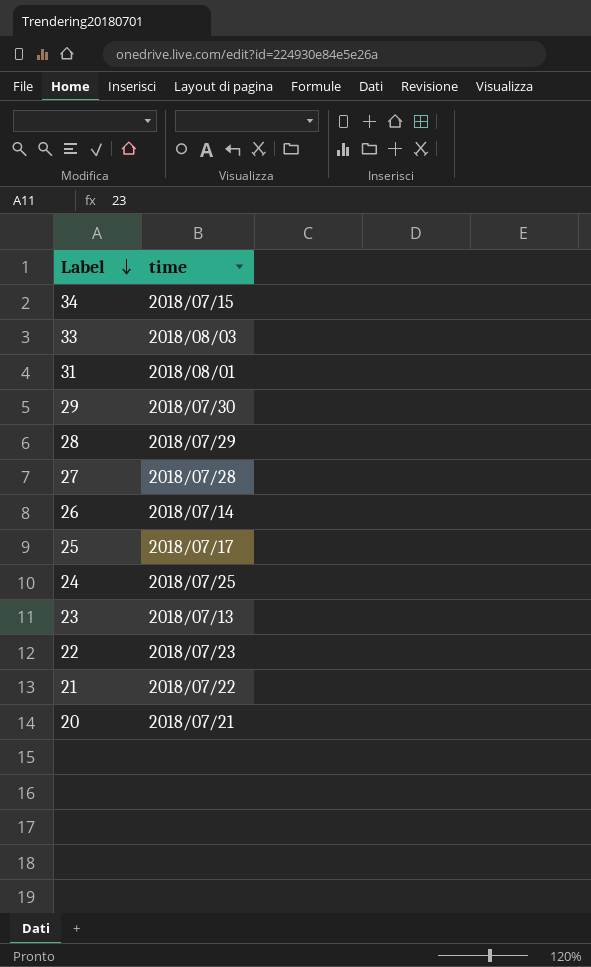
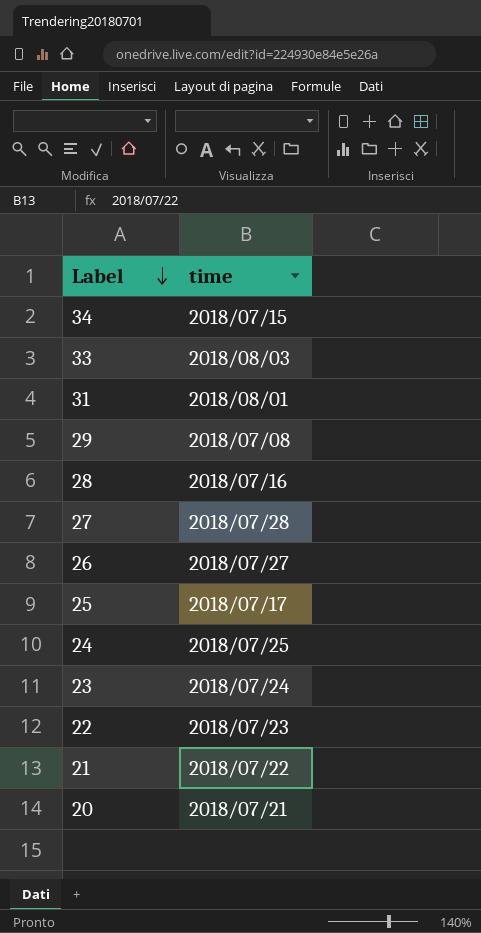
29 | time: 2018/07/30 -> 2018/07/08
28 | time: 2018/07/29 -> 2018/07/16
26 | time: 2018/07/14 -> 2018/07/27
23 | time: 2018/07/13 -> 2018/07/24

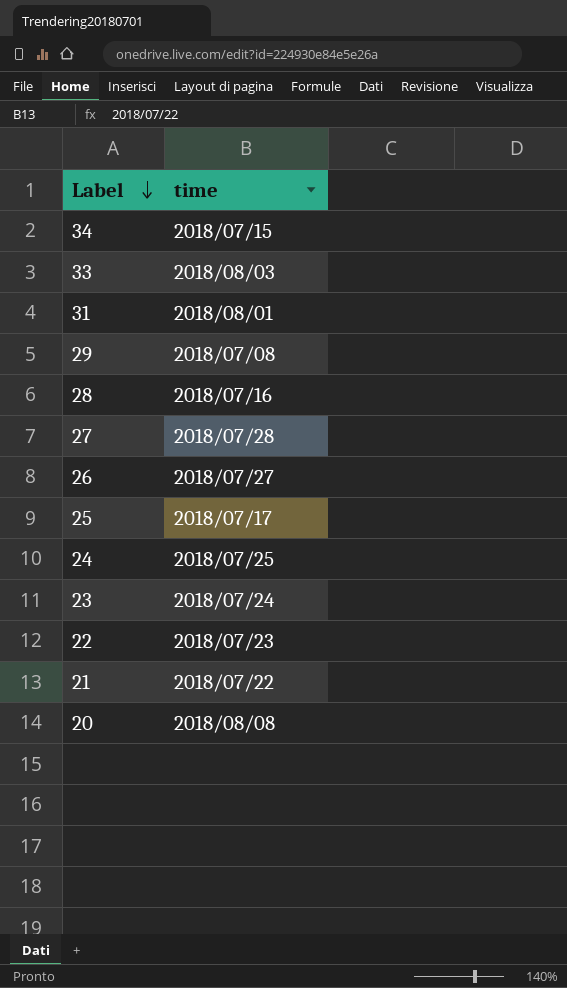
20 | time: 2018/07/21 -> 2018/08/08

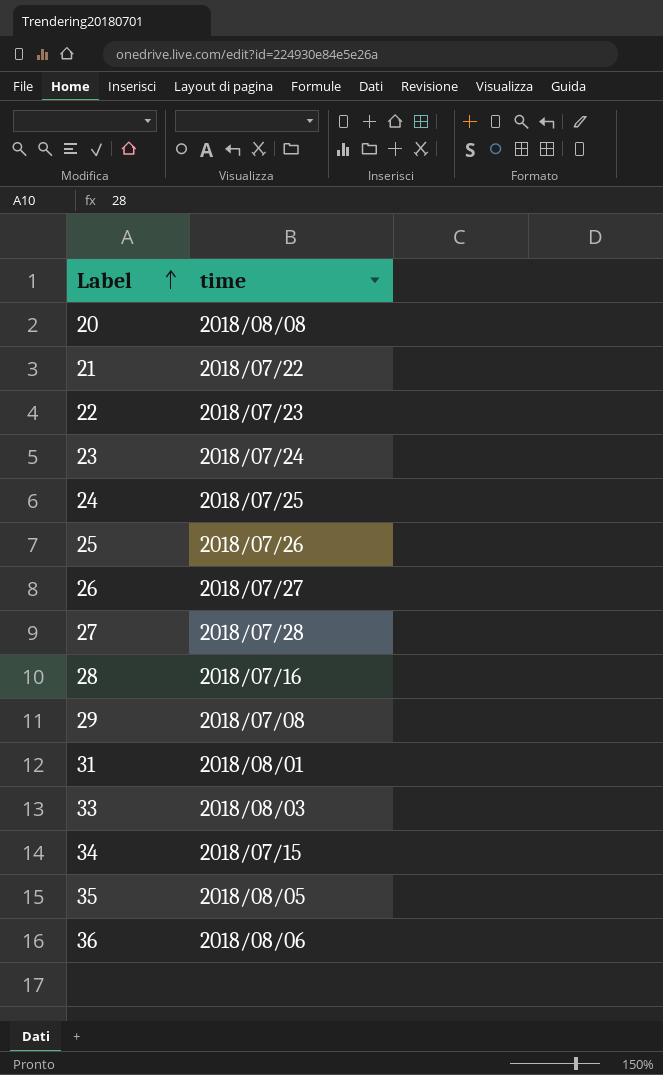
row order: Label descending -> Label ascending
25 | time: 2018/07/17 -> 2018/07/26
row 35: none -> 2018/08/05
row 36: none -> 2018/08/06

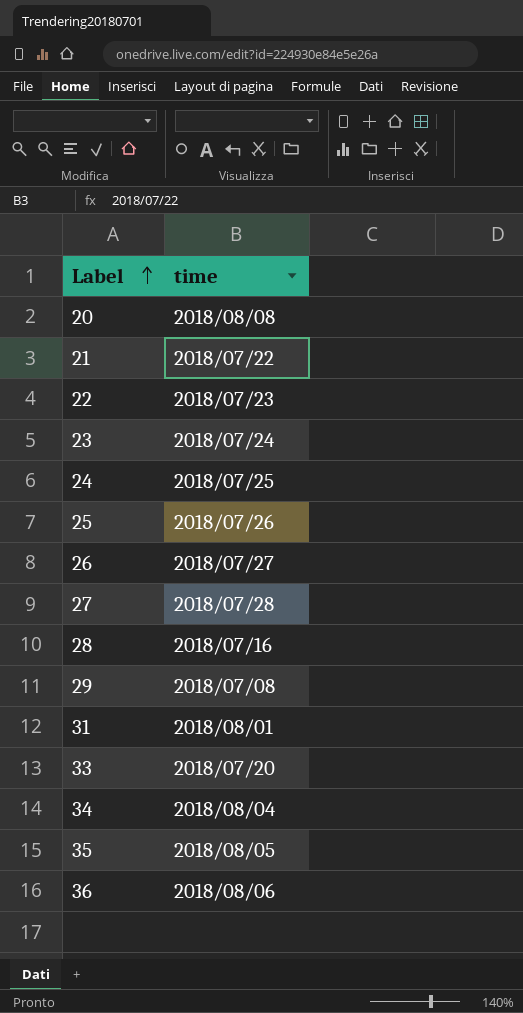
33 | time: 2018/08/03 -> 2018/07/20
34 | time: 2018/07/15 -> 2018/08/04

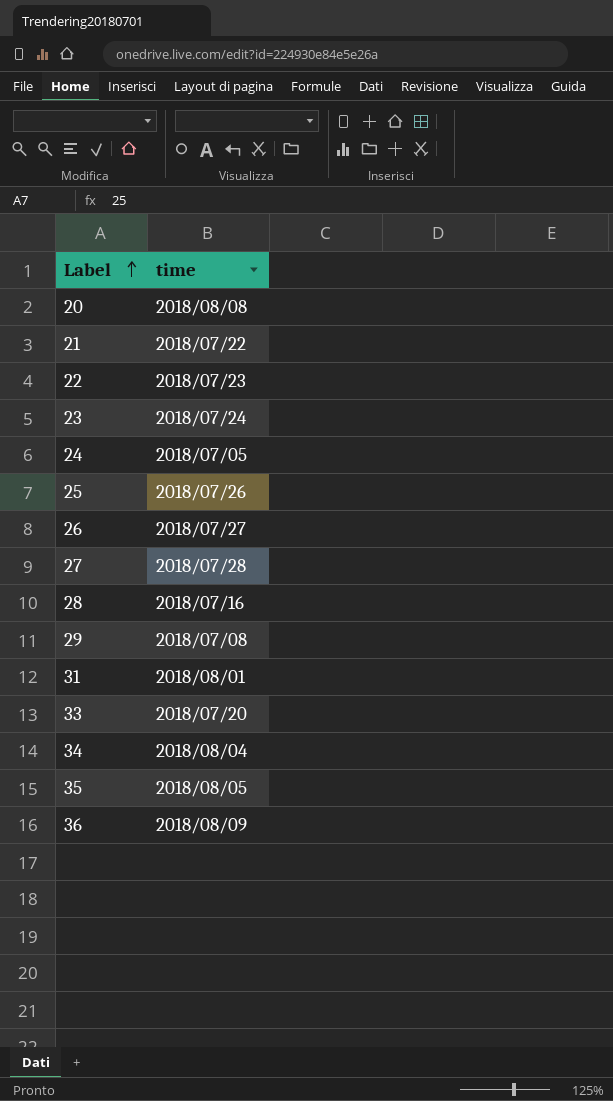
24 | time: 2018/07/25 -> 2018/07/05
36 | time: 2018/08/06 -> 2018/08/09

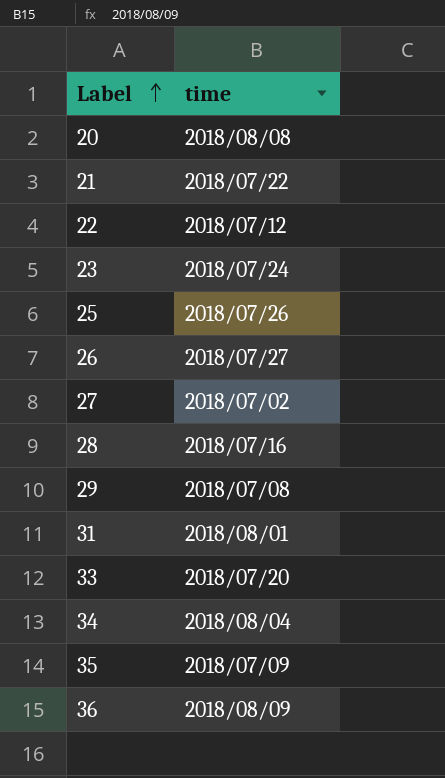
row 24: 2018/07/05 -> none
22 | time: 2018/07/23 -> 2018/07/12
27 | time: 2018/07/28 -> 2018/07/02
35 | time: 2018/08/05 -> 2018/07/09

